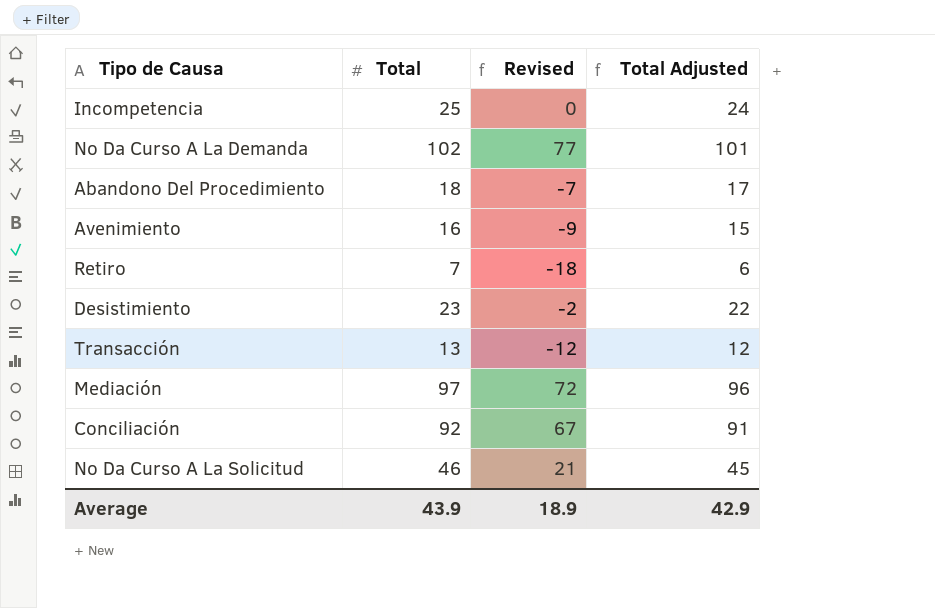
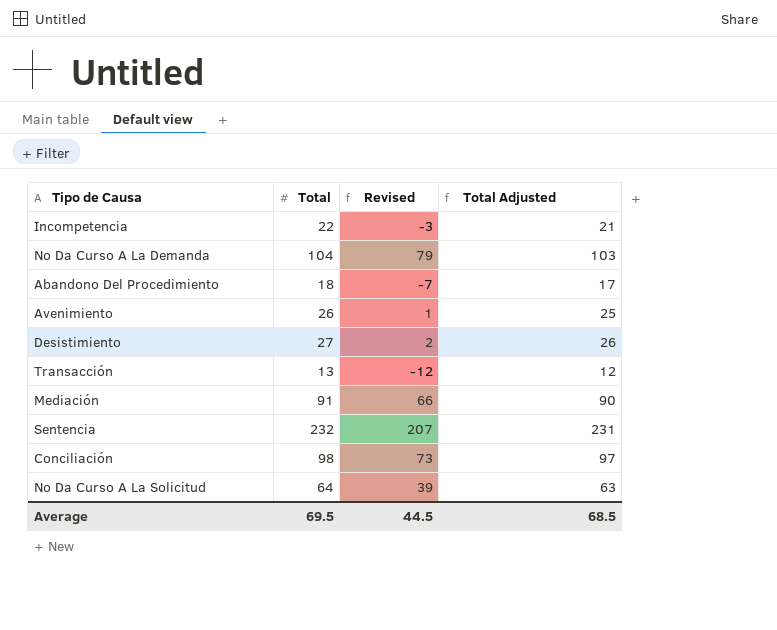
row Retiro: 7 | -18 | 6 -> none
Incompetencia | Total: 25 -> 22
Incompetencia | Revised: 0 -> -3
Incompetencia | Total Adjusted: 24 -> 21
No Da Curso A La Demanda | Total: 102 -> 104
No Da Curso A La Demanda | Revised: 77 -> 79
No Da Curso A La Demanda | Total Adjusted: 101 -> 103
Avenimiento | Total: 16 -> 26
Avenimiento | Revised: -9 -> 1
Avenimiento | Total Adjusted: 15 -> 25
Desistimiento | Total: 23 -> 27
Desistimiento | Revised: -2 -> 2
Desistimiento | Total Adjusted: 22 -> 26
Mediación | Total: 97 -> 91
Mediación | Revised: 72 -> 66
Mediación | Total Adjusted: 96 -> 90
row Sentencia: none -> 232 | 207 | 231
Conciliación | Total: 92 -> 98
Conciliación | Revised: 67 -> 73
Conciliación | Total Adjusted: 91 -> 97
No Da Curso A La Solicitud | Total: 46 -> 64
No Da Curso A La Solicitud | Revised: 21 -> 39
No Da Curso A La Solicitud | Total Adjusted: 45 -> 63
Average | Total: 43.9 -> 69.5
Average | Revised: 18.9 -> 44.5
Average | Total Adjusted: 42.9 -> 68.5

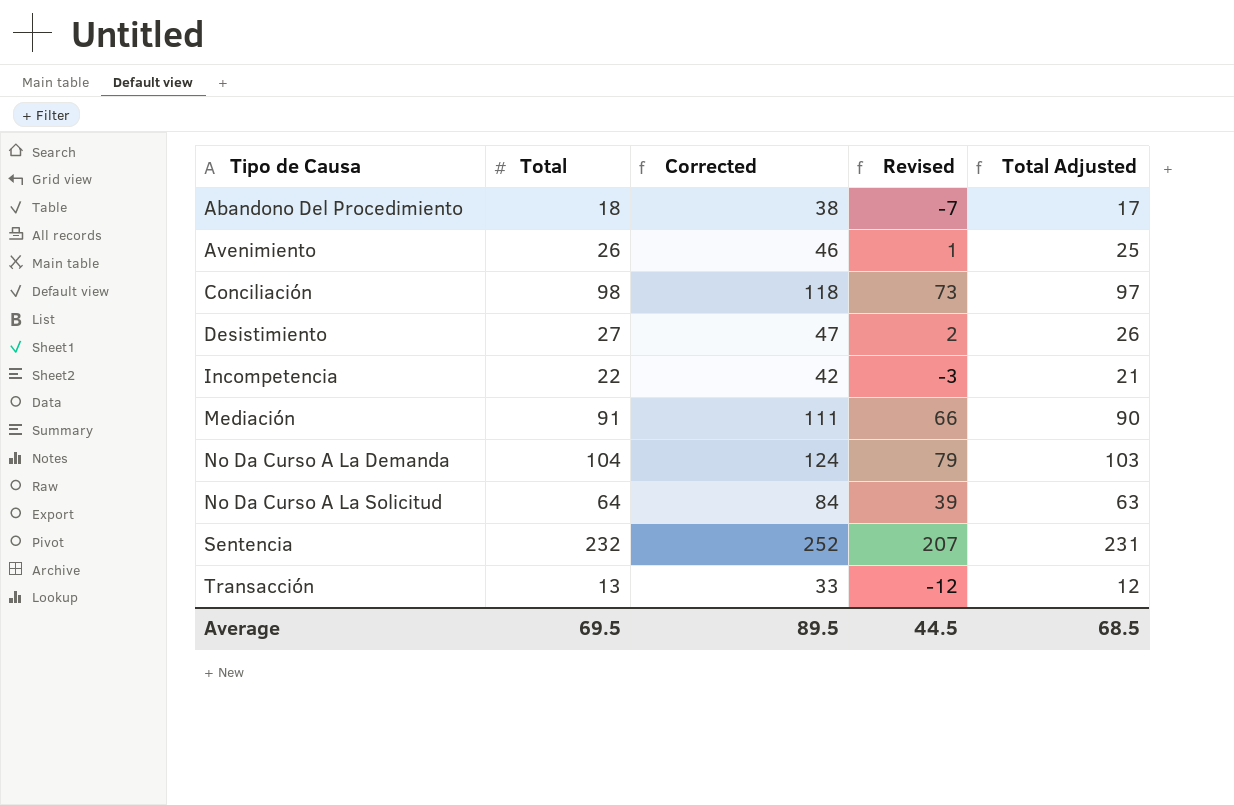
row order: none -> Tipo de Causa ascending
column Corrected | formula: none -> [Total] + 20

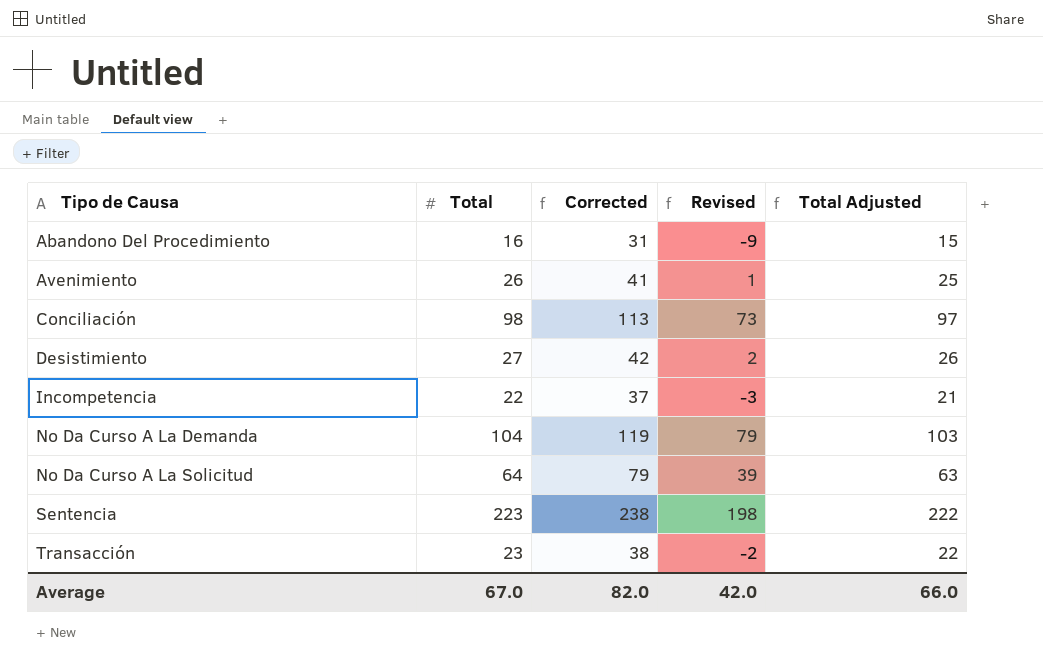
column Corrected | formula: [Total] + 20 -> [Total] + 15
row Mediación: 91 | 111 | 66 | 90 -> none
Abandono Del Procedimiento | Total: 18 -> 16
Abandono Del Procedimiento | Revised: -7 -> -9
Abandono Del Procedimiento | Total Adjusted: 17 -> 15
Sentencia | Total: 232 -> 223
Sentencia | Revised: 207 -> 198
Sentencia | Total Adjusted: 231 -> 222
Transacción | Total: 13 -> 23
Transacción | Revised: -12 -> -2
Transacción | Total Adjusted: 12 -> 22
Average | Total: 69.5 -> 67.0
Average | Corrected: 89.5 -> 82.0
Average | Revised: 44.5 -> 42.0
Average | Total Adjusted: 68.5 -> 66.0

